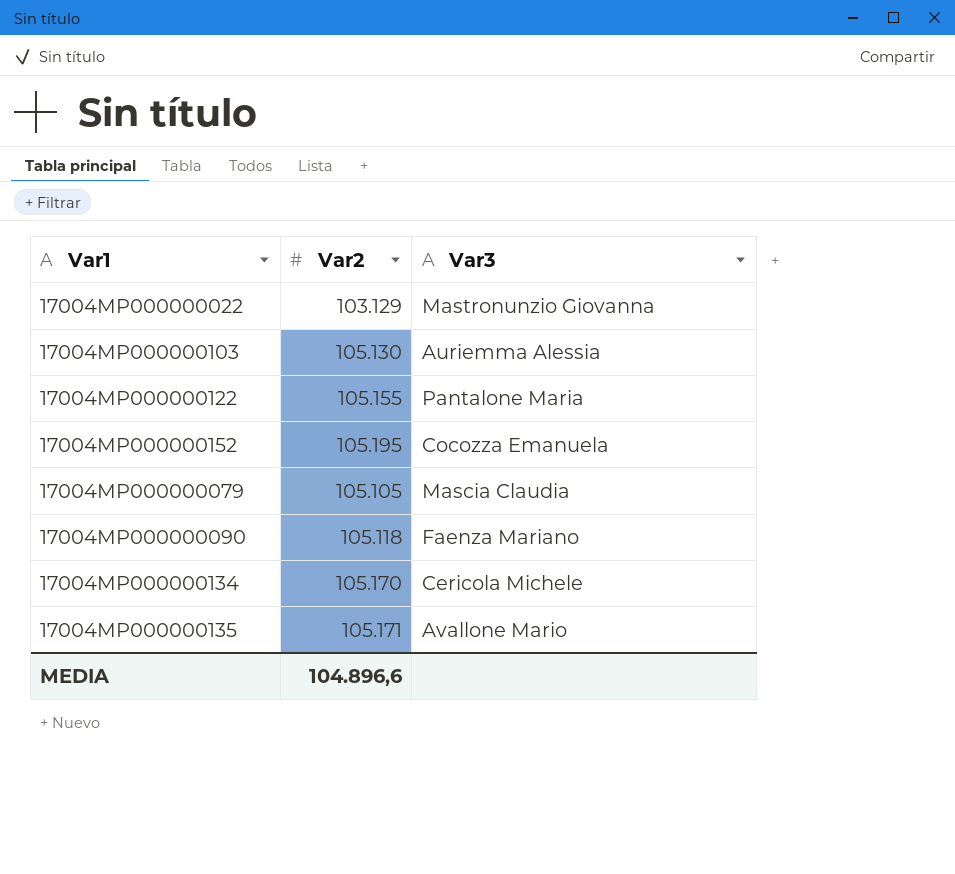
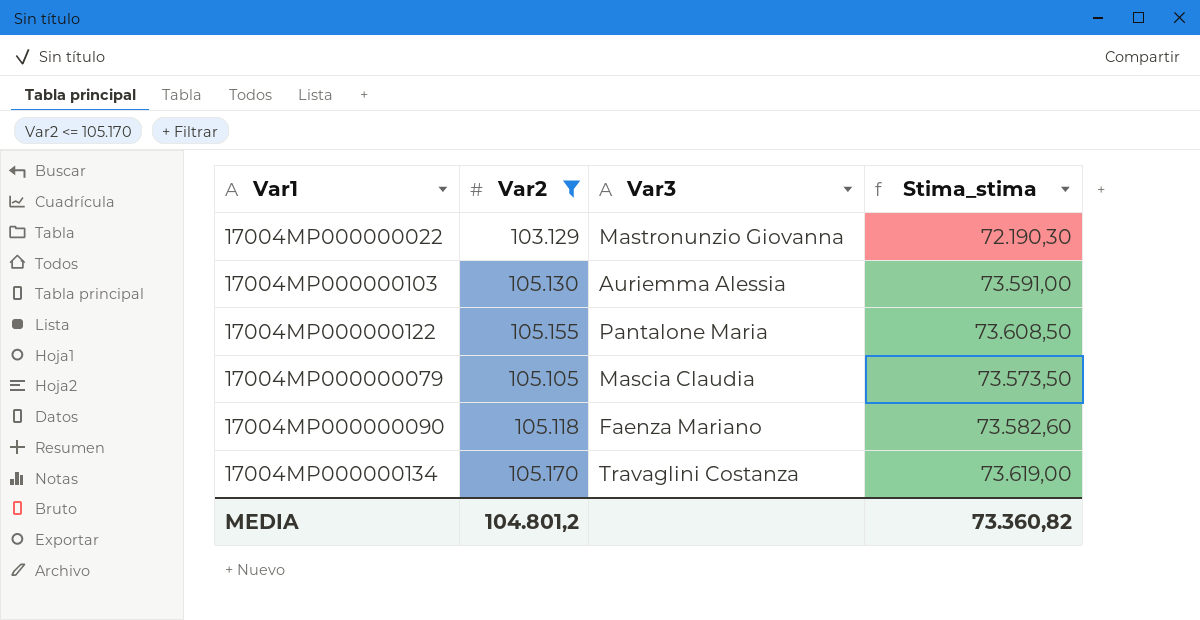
filter: none -> Var2 <= 105.170
column Stima_stima | formula: none -> [Var2] * 0,7
17004MP000000134 | Var3: Cericola Michele -> Travaglini Costanza
MEDIA | Var2: 104.896,6 -> 104.801,2

